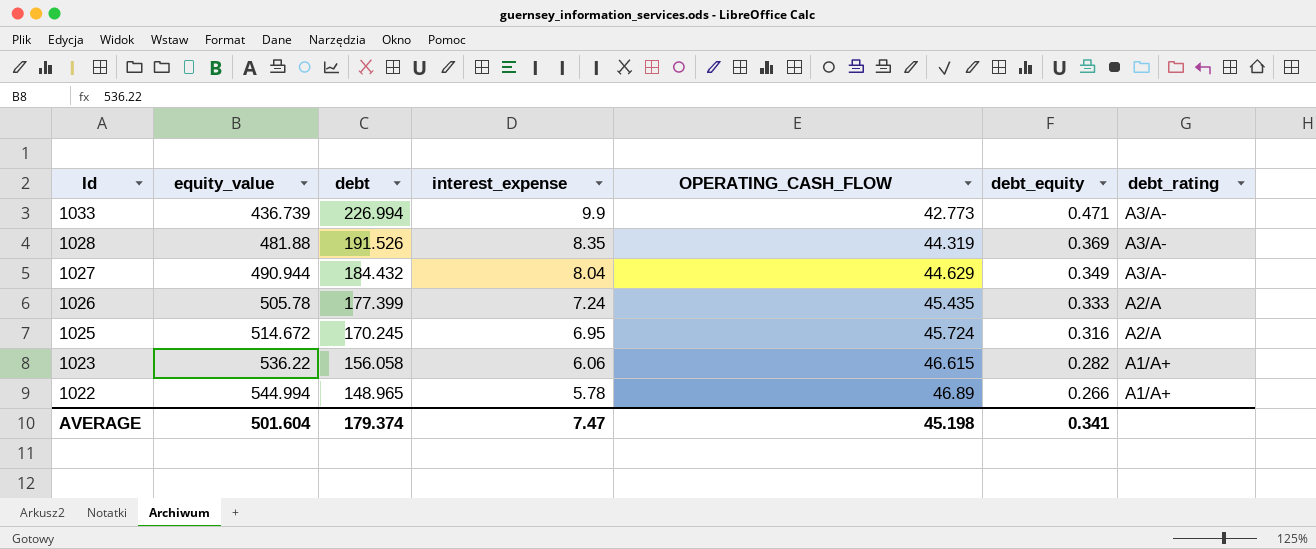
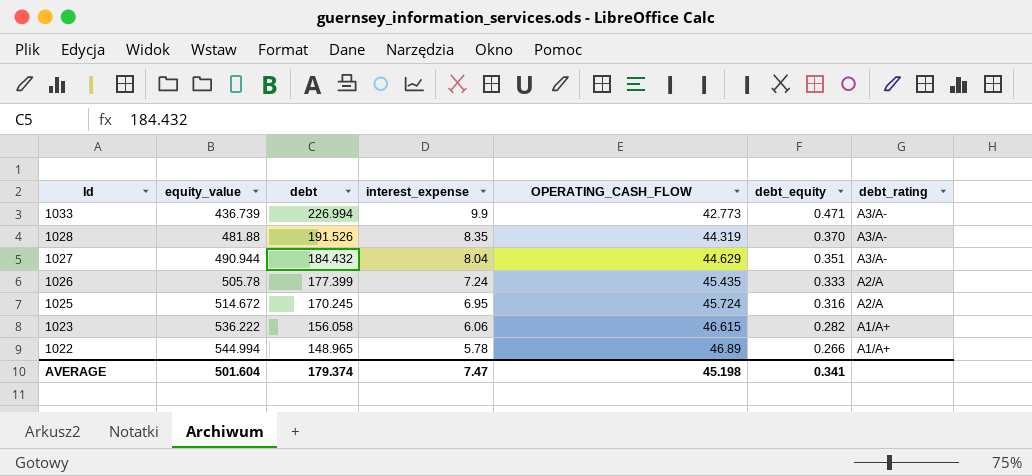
1028 | debt_equity: 0.369 -> 0.370
1027 | debt_equity: 0.349 -> 0.351
1023 | equity_value: 536.22 -> 536.222

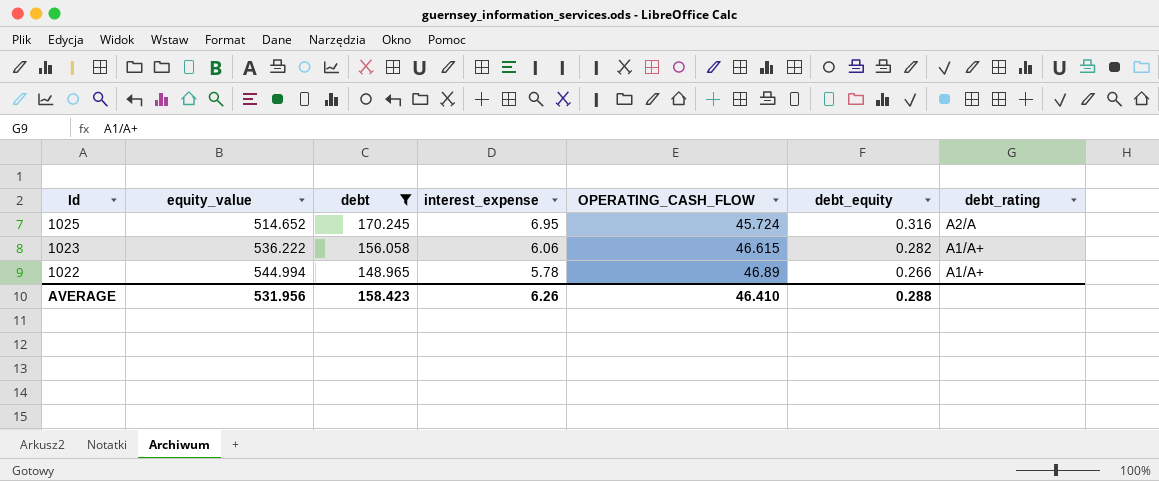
filter: none -> debt <= 170.245
1025 | equity_value: 514.672 -> 514.652
AVERAGE | equity_value: 501.604 -> 531.956
AVERAGE | debt: 179.374 -> 158.423
AVERAGE | interest_expense: 7.47 -> 6.26
AVERAGE | OPERATING_CASH_FLOW: 45.198 -> 46.410
AVERAGE | debt_equity: 0.341 -> 0.288

